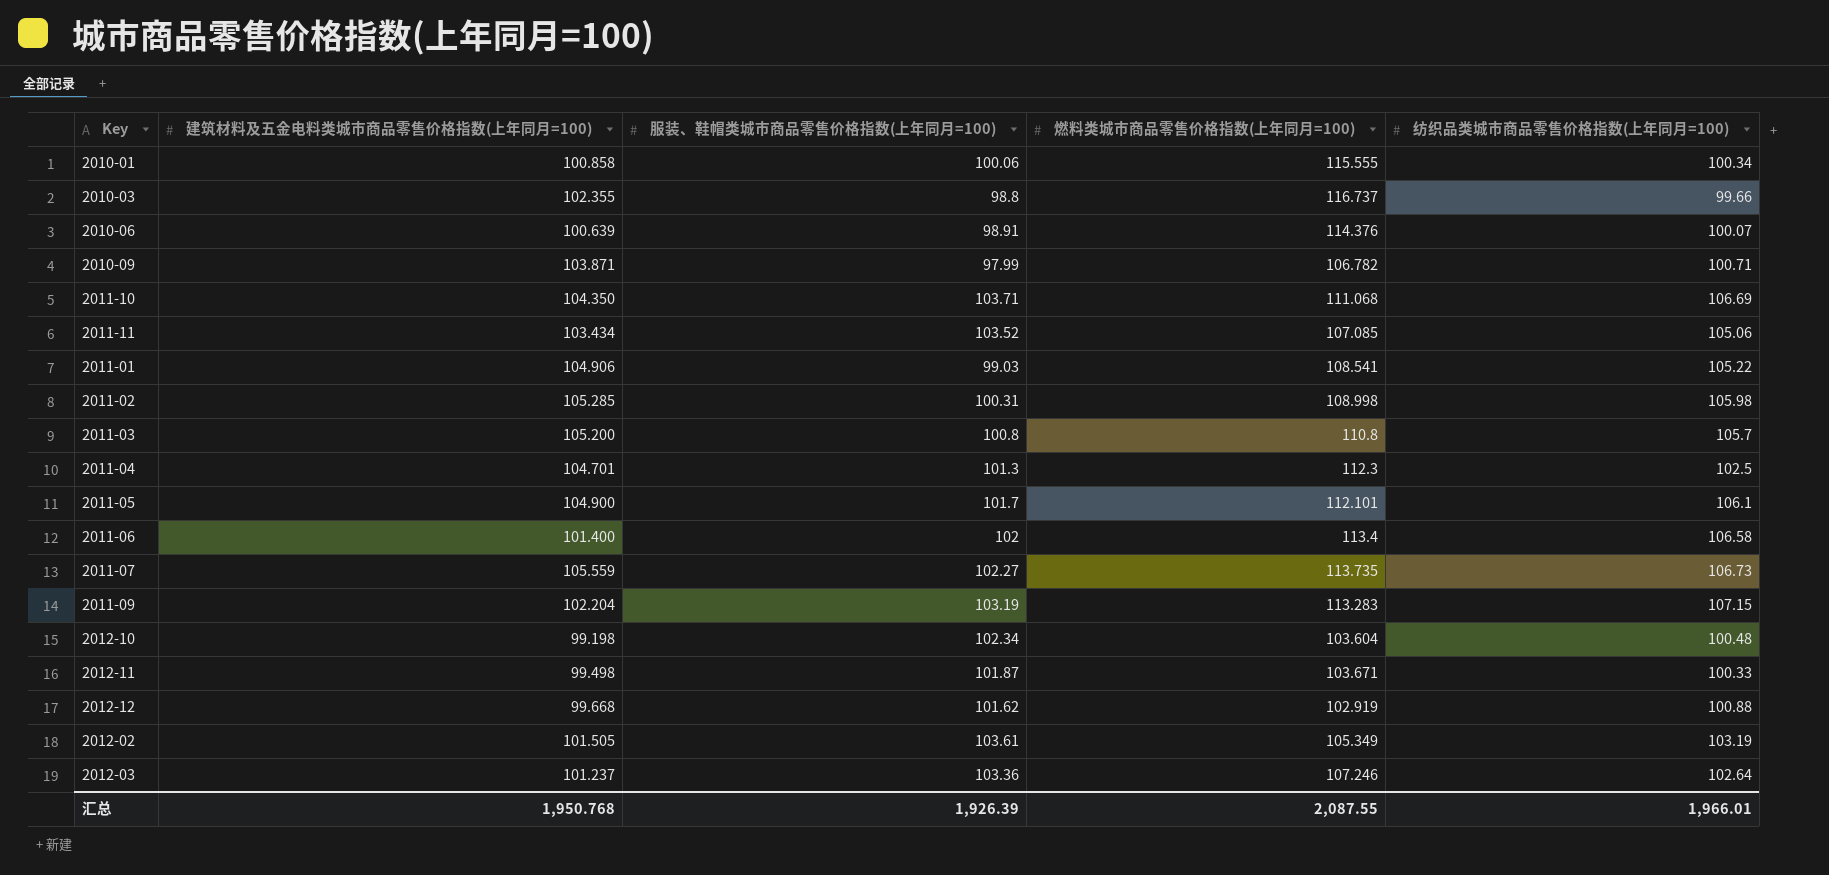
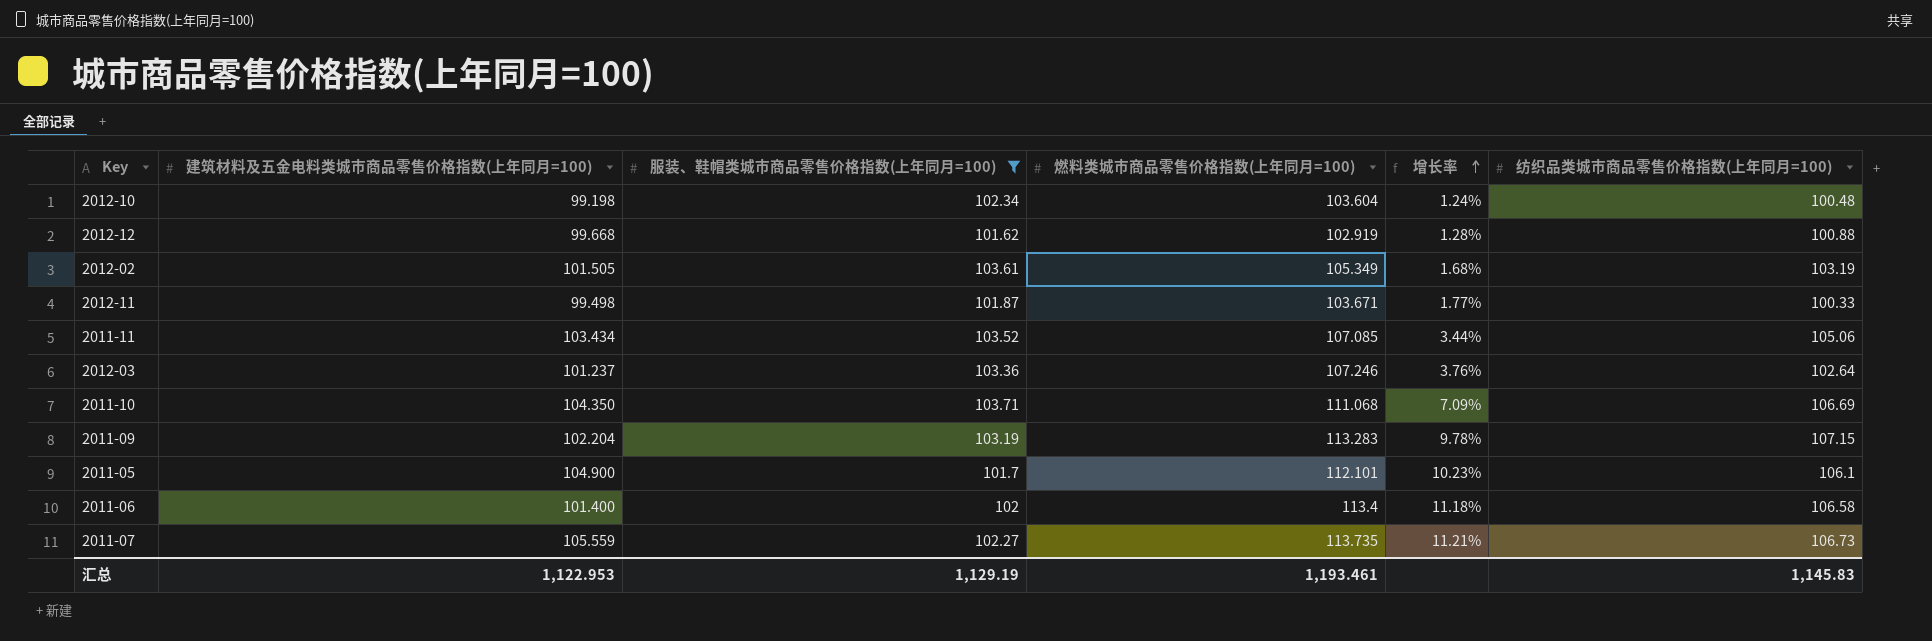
filter: none -> 服装、鞋帽类城市商品零售价格指数(上年同月=100) >= 101.62
row order: none -> 增长率 ascending
column 增长率 | formula: none -> ([燃料类城市商品零售价格指数(上年同月=100)] - [服装、鞋帽类城市商品零售价格指数(上年同月=100)]) / [服装、鞋帽类城市商品零售价格指数(上年同月=100)]
汇总 | 建筑材料及五金电料类城市商品零售价格指数(上年同月=100): 1,950.768 -> 1,122.953
汇总 | 服装、鞋帽类城市商品零售价格指数(上年同月=100): 1,926.39 -> 1,129.19
汇总 | 燃料类城市商品零售价格指数(上年同月=100): 2,087.55 -> 1,193.461
汇总 | 纺织品类城市商品零售价格指数(上年同月=100): 1,966.01 -> 1,145.83

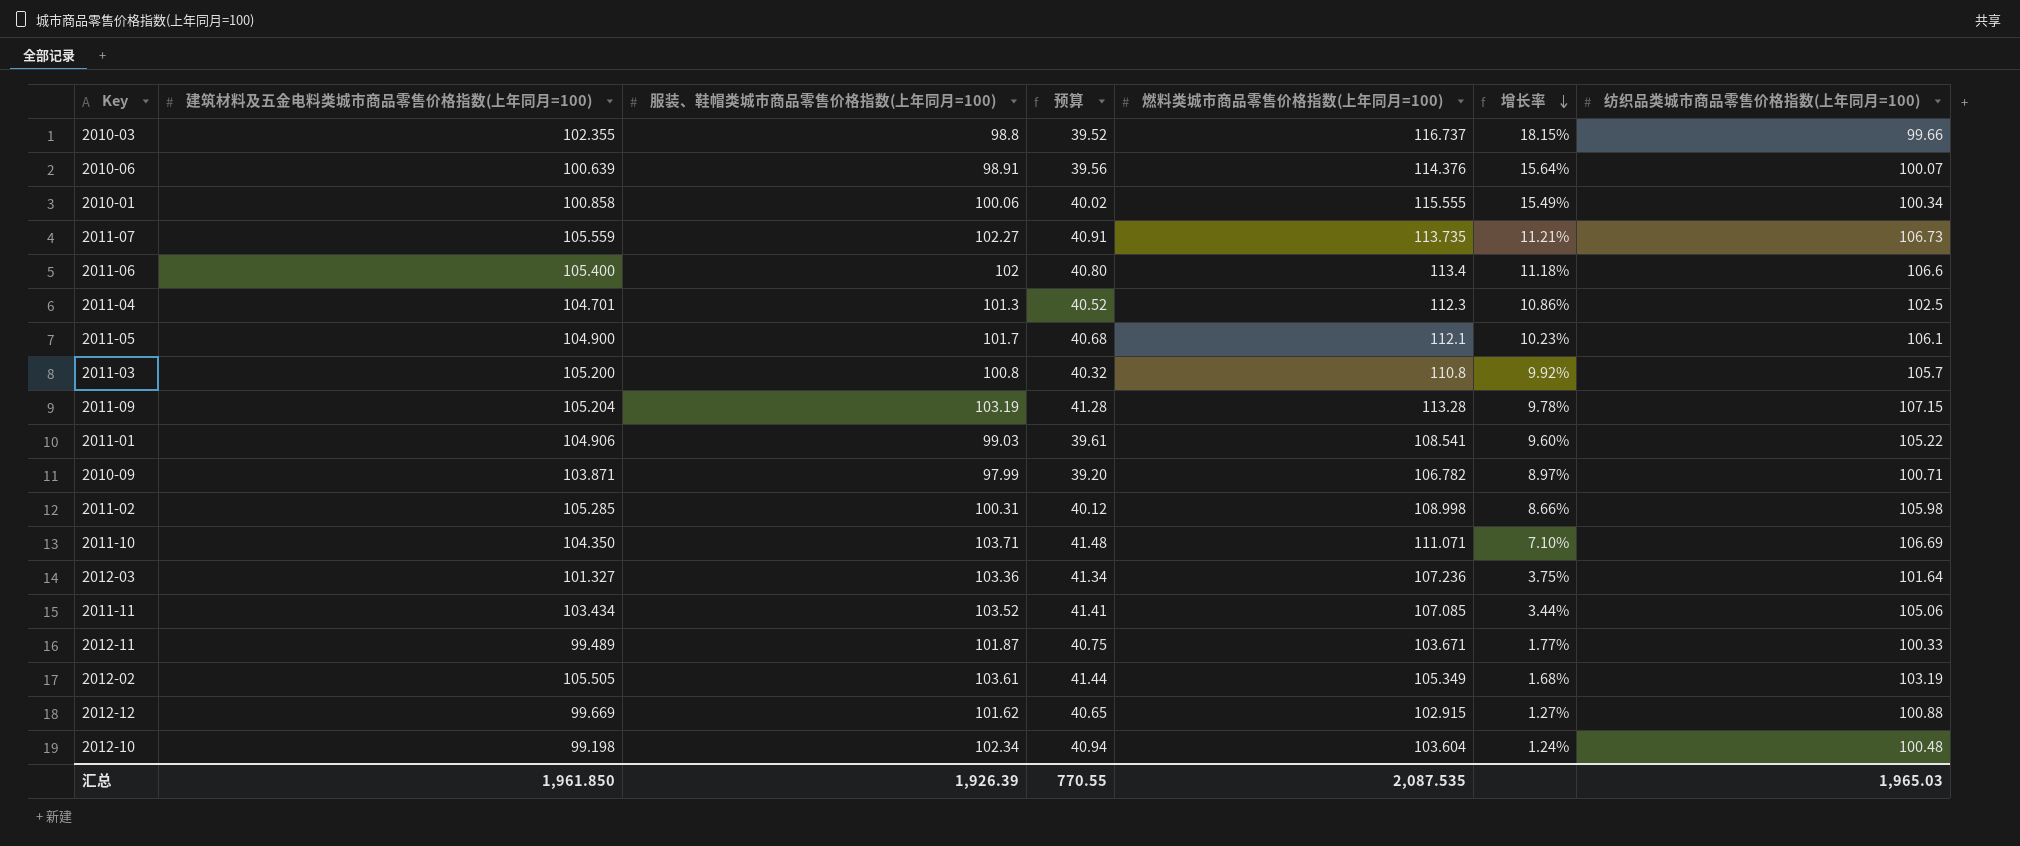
filter: 服装、鞋帽类城市商品零售价格指数(上年同月=100) >= 101.62 -> none
row order: 增长率 ascending -> 增长率 descending
column 预算 | formula: none -> [服装、鞋帽类城市商品零售价格指数(上年同月=100)] * 0.4
2011-06 | 建筑材料及五金电料类城市商品零售价格指数(上年同月=100): 101.400 -> 105.400
2011-06 | 纺织品类城市商品零售价格指数(上年同月=100): 106.58 -> 106.6
2011-05 | 燃料类城市商品零售价格指数(上年同月=100): 112.101 -> 112.1
2011-09 | 建筑材料及五金电料类城市商品零售价格指数(上年同月=100): 102.204 -> 105.204
2011-09 | 燃料类城市商品零售价格指数(上年同月=100): 113.283 -> 113.28
2011-10 | 燃料类城市商品零售价格指数(上年同月=100): 111.068 -> 111.071
2011-10 | 增长率: 7.09% -> 7.10%
2012-03 | 建筑材料及五金电料类城市商品零售价格指数(上年同月=100): 101.237 -> 101.327
2012-03 | 燃料类城市商品零售价格指数(上年同月=100): 107.246 -> 107.236
2012-03 | 增长率: 3.76% -> 3.75%
2012-03 | 纺织品类城市商品零售价格指数(上年同月=100): 102.64 -> 101.64
2012-11 | 建筑材料及五金电料类城市商品零售价格指数(上年同月=100): 99.498 -> 99.489
2012-02 | 建筑材料及五金电料类城市商品零售价格指数(上年同月=100): 101.505 -> 105.505
2012-12 | 建筑材料及五金电料类城市商品零售价格指数(上年同月=100): 99.668 -> 99.669
2012-12 | 燃料类城市商品零售价格指数(上年同月=100): 102.919 -> 102.915
2012-12 | 增长率: 1.28% -> 1.27%
汇总 | 建筑材料及五金电料类城市商品零售价格指数(上年同月=100): 1,122.953 -> 1,961.850
汇总 | 服装、鞋帽类城市商品零售价格指数(上年同月=100): 1,129.19 -> 1,926.39
汇总 | 燃料类城市商品零售价格指数(上年同月=100): 1,193.461 -> 2,087.535
汇总 | 纺织品类城市商品零售价格指数(上年同月=100): 1,145.83 -> 1,965.03

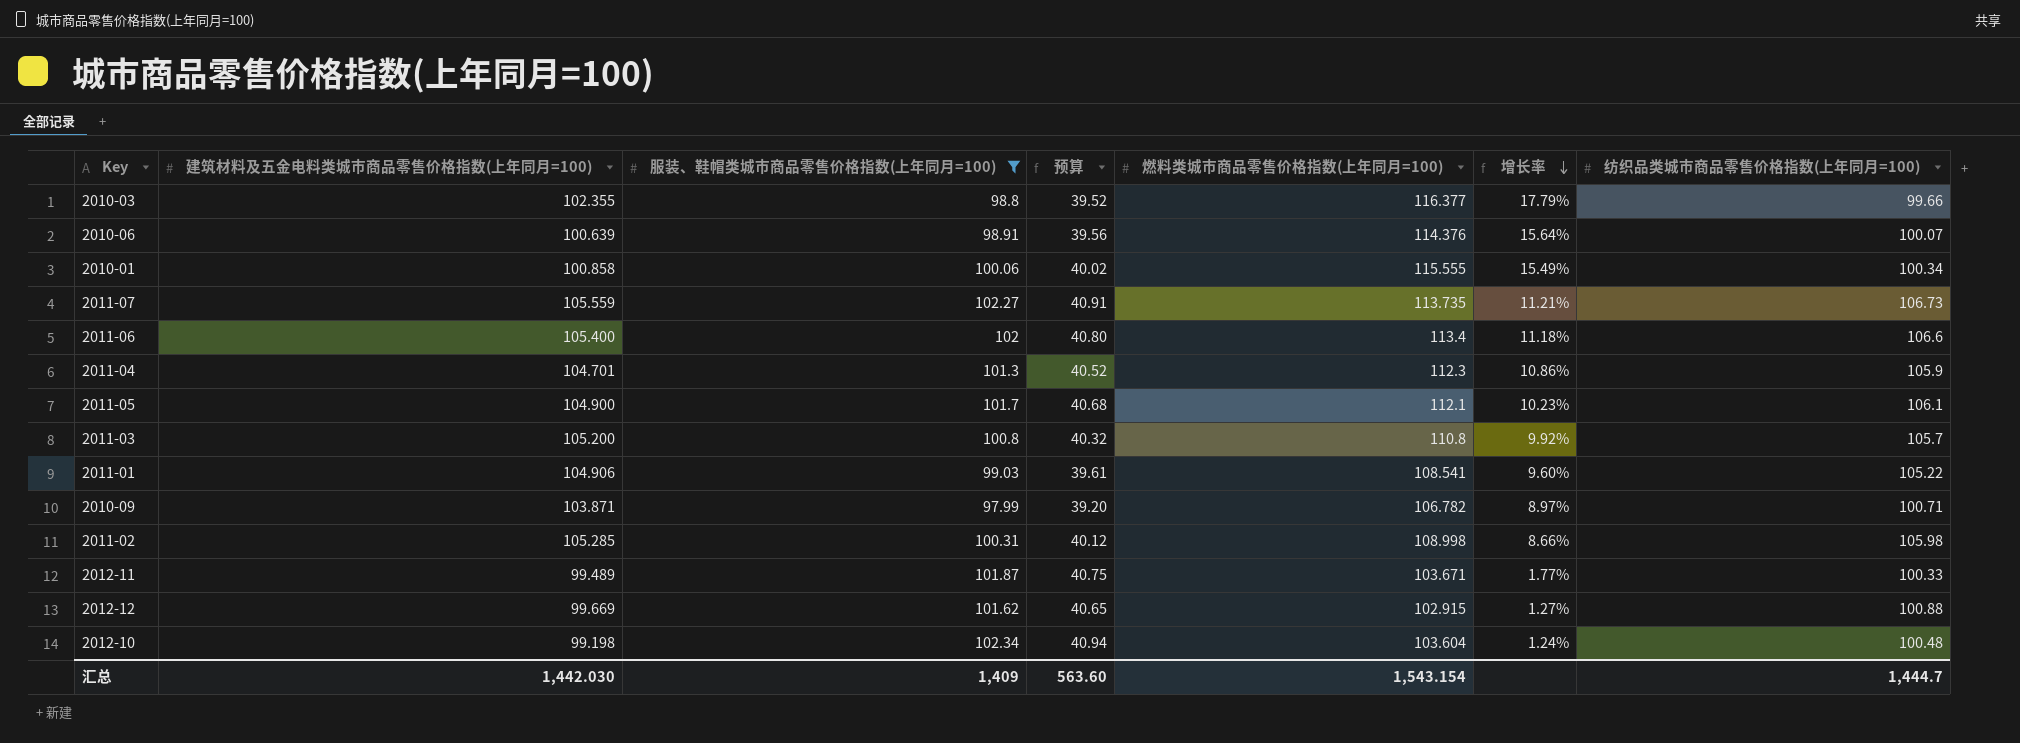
filter: none -> 服装、鞋帽类城市商品零售价格指数(上年同月=100) <= 102.34
2010-03 | 燃料类城市商品零售价格指数(上年同月=100): 116.737 -> 116.377
2010-03 | 增长率: 18.15% -> 17.79%
2011-04 | 纺织品类城市商品零售价格指数(上年同月=100): 102.5 -> 105.9
汇总 | 建筑材料及五金电料类城市商品零售价格指数(上年同月=100): 1,961.850 -> 1,442.030
汇总 | 服装、鞋帽类城市商品零售价格指数(上年同月=100): 1,926.39 -> 1,409
汇总 | 预算: 770.55 -> 563.60
汇总 | 燃料类城市商品零售价格指数(上年同月=100): 2,087.535 -> 1,543.154
汇总 | 纺织品类城市商品零售价格指数(上年同月=100): 1,965.03 -> 1,444.7

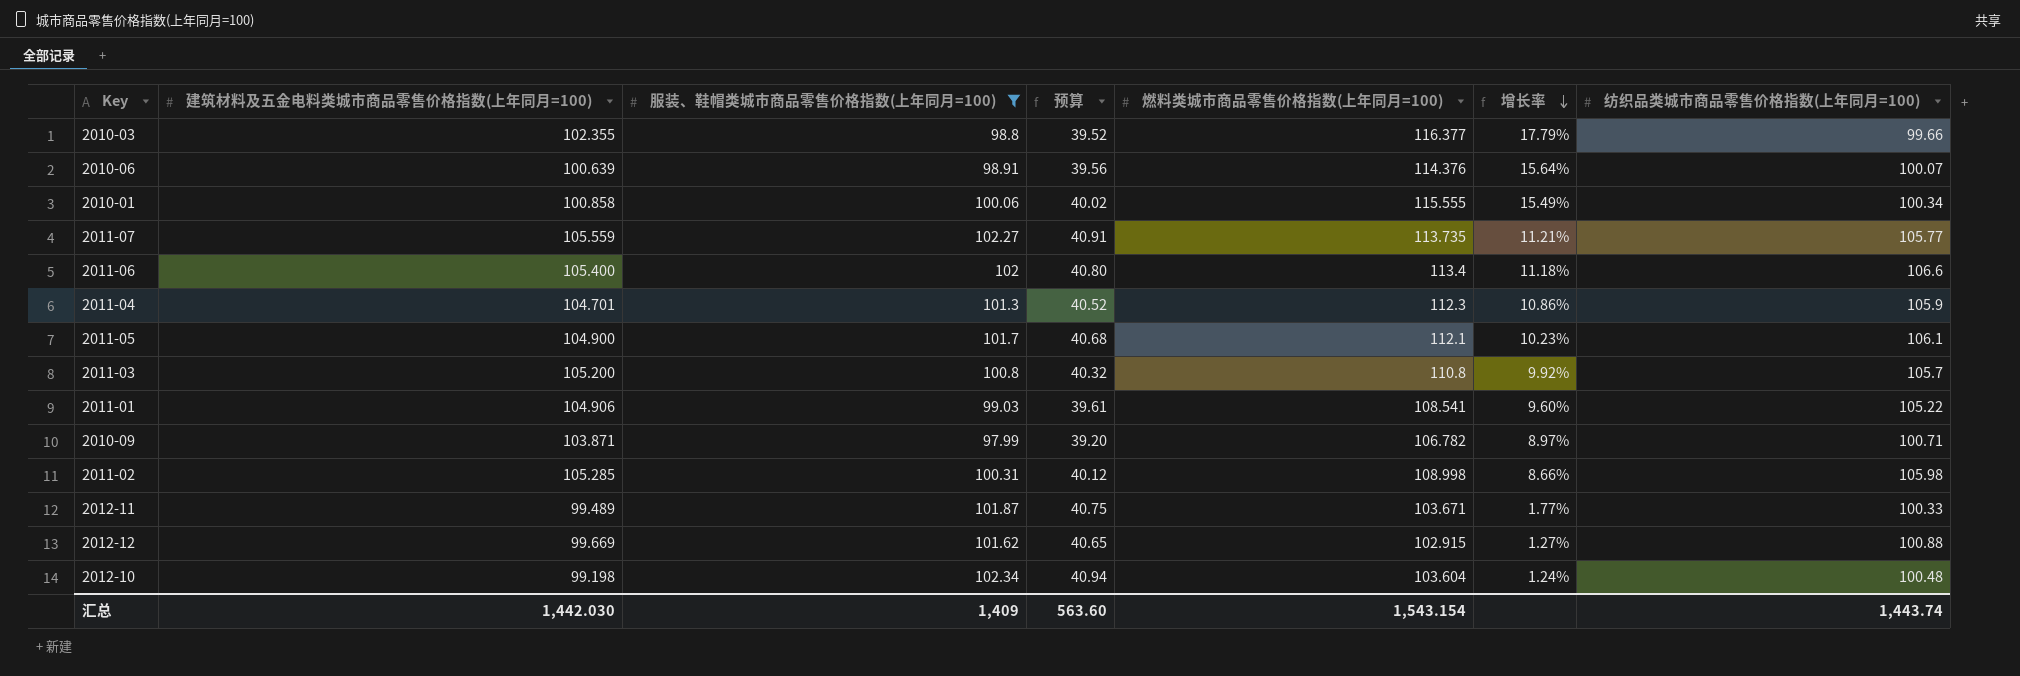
2011-07 | 纺织品类城市商品零售价格指数(上年同月=100): 106.73 -> 105.77
汇总 | 纺织品类城市商品零售价格指数(上年同月=100): 1,444.7 -> 1,443.74

